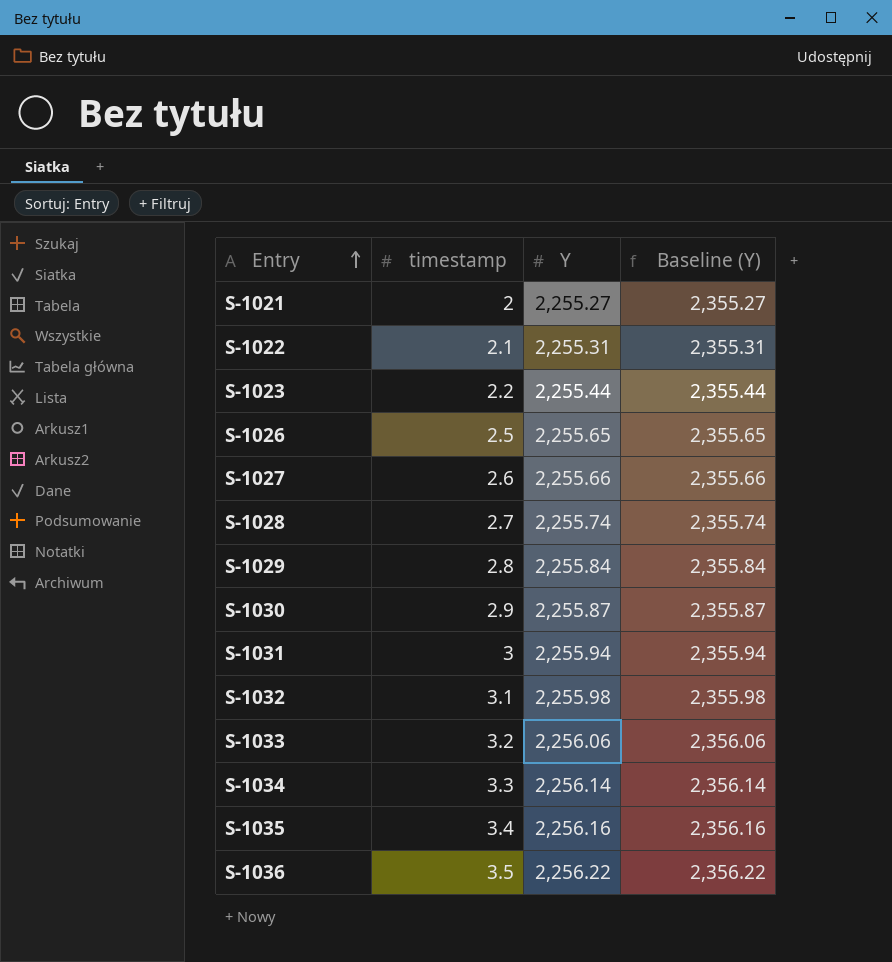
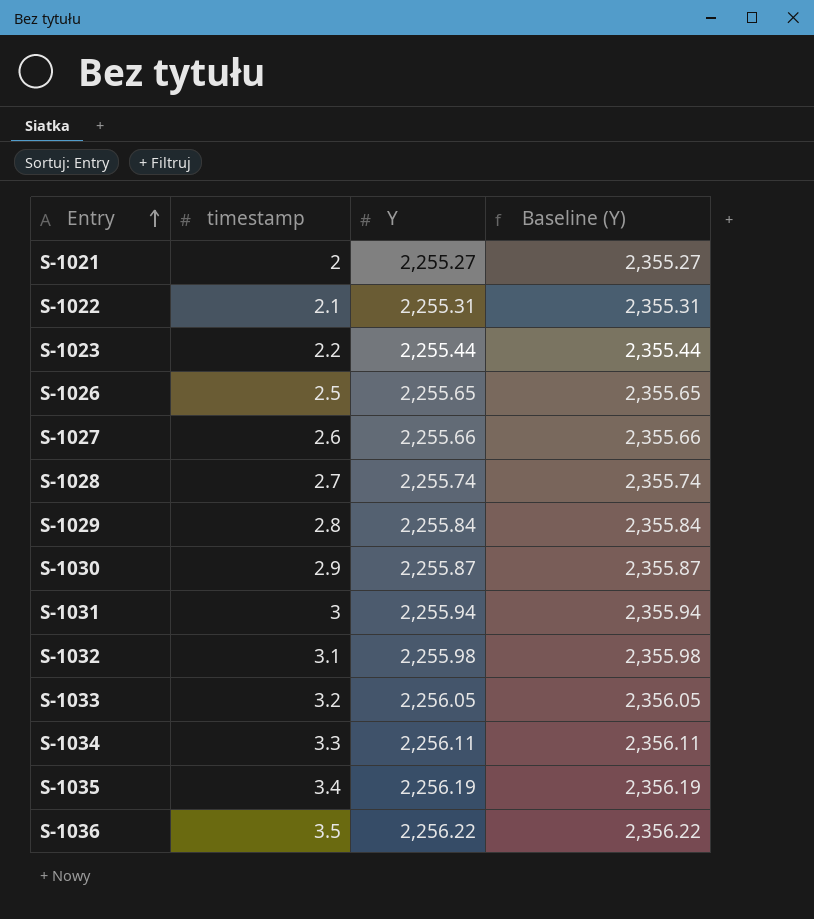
S-1033 | Y: 2,256.06 -> 2,256.05
S-1033 | Baseline (Y): 2,356.06 -> 2,356.05
S-1034 | Y: 2,256.14 -> 2,256.11
S-1034 | Baseline (Y): 2,356.14 -> 2,356.11
S-1035 | Y: 2,256.16 -> 2,256.19
S-1035 | Baseline (Y): 2,356.16 -> 2,356.19

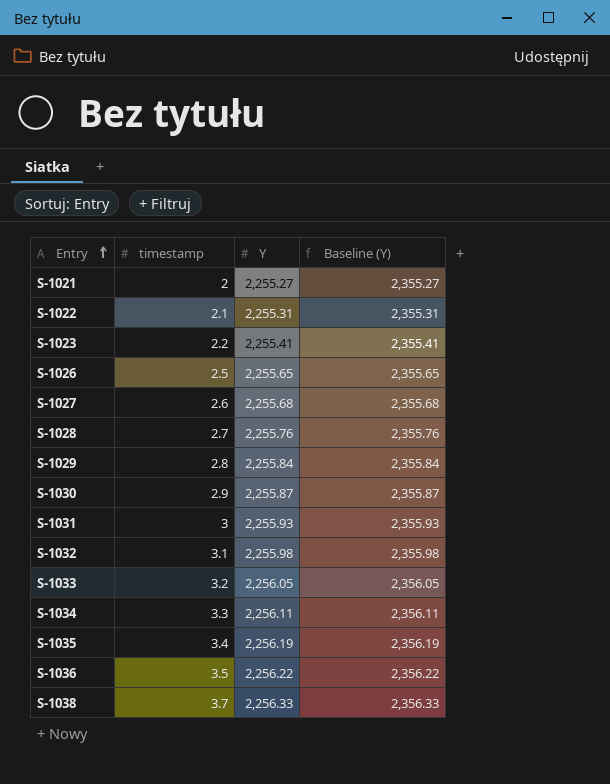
S-1023 | Y: 2,255.44 -> 2,255.41
S-1023 | Baseline (Y): 2,355.44 -> 2,355.41
S-1027 | Y: 2,255.66 -> 2,255.68
S-1027 | Baseline (Y): 2,355.66 -> 2,355.68
S-1028 | Y: 2,255.74 -> 2,255.76
S-1028 | Baseline (Y): 2,355.74 -> 2,355.76
S-1031 | Y: 2,255.94 -> 2,255.93
S-1031 | Baseline (Y): 2,355.94 -> 2,355.93
row S-1038: none -> 3.7 | 2,256.33 | 2,356.33

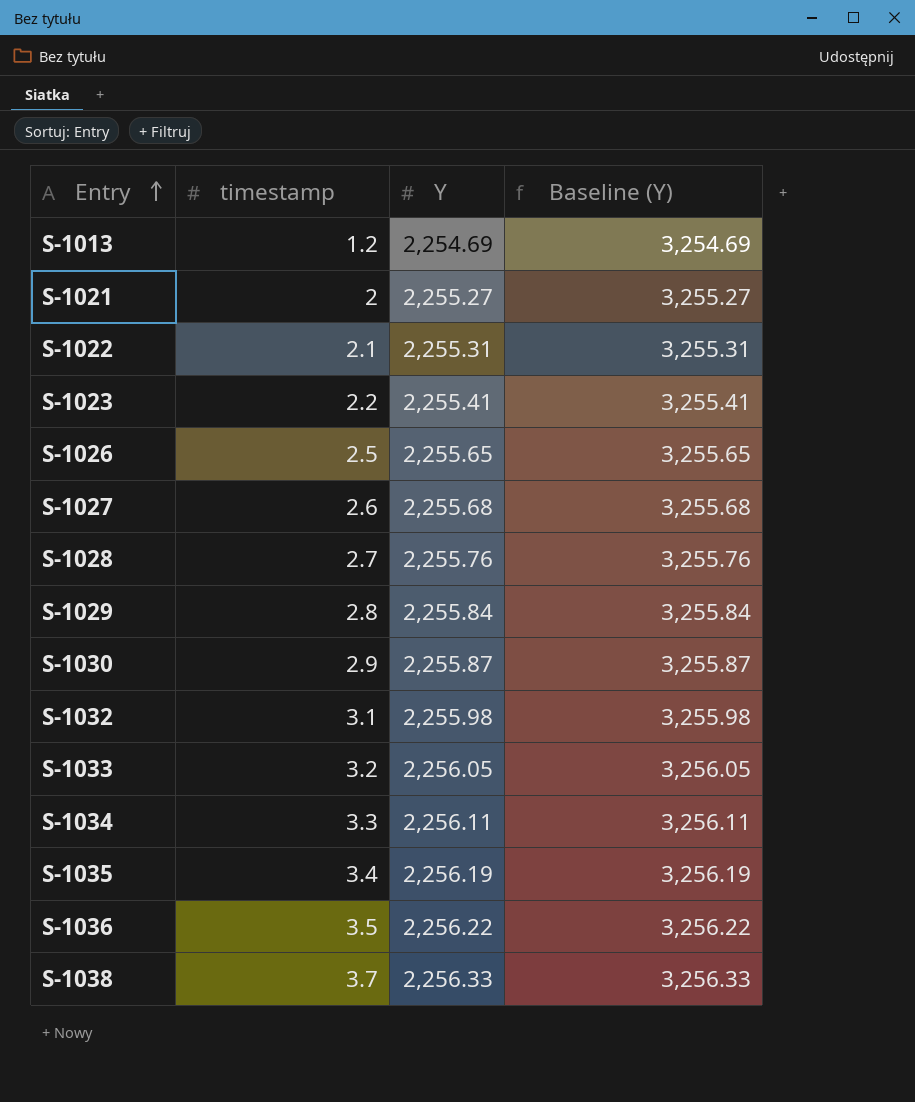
column Baseline (Y) | formula: [Y] + 100 -> [Y] + 1000
row S-1031: 3 | 2,255.93 | 2,355.93 -> none
row S-1013: none -> 1.2 | 2,254.69 | 3,254.69

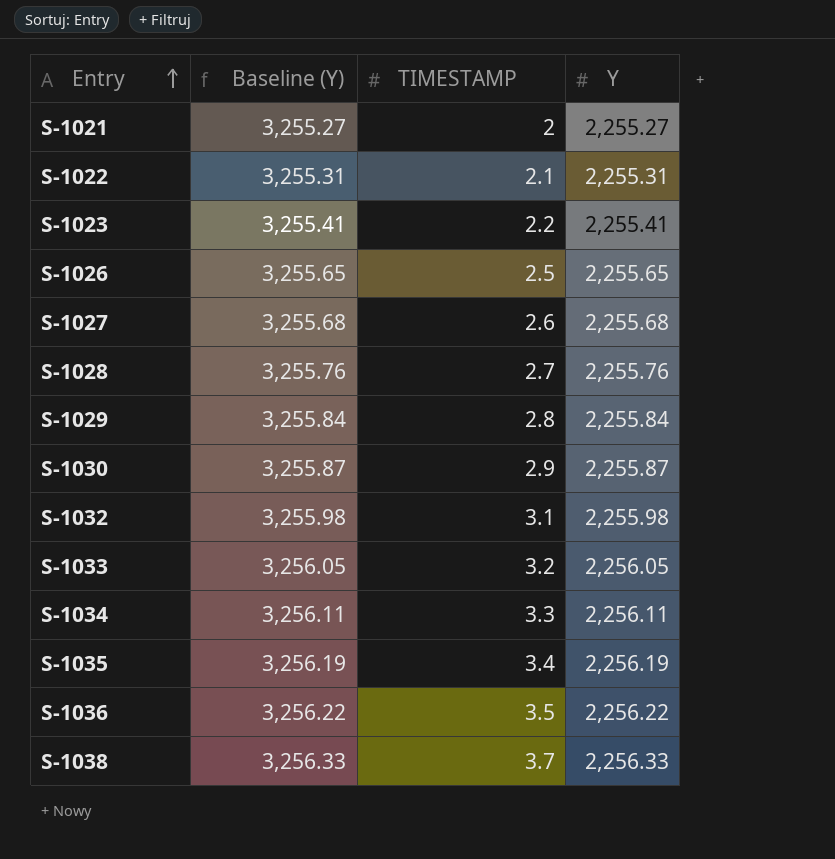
column Baseline (Y) | position: 4 -> 2
column name: timestamp -> TIMESTAMP
row S-1013: 1.2 | 2,254.69 | 3,254.69 -> none

